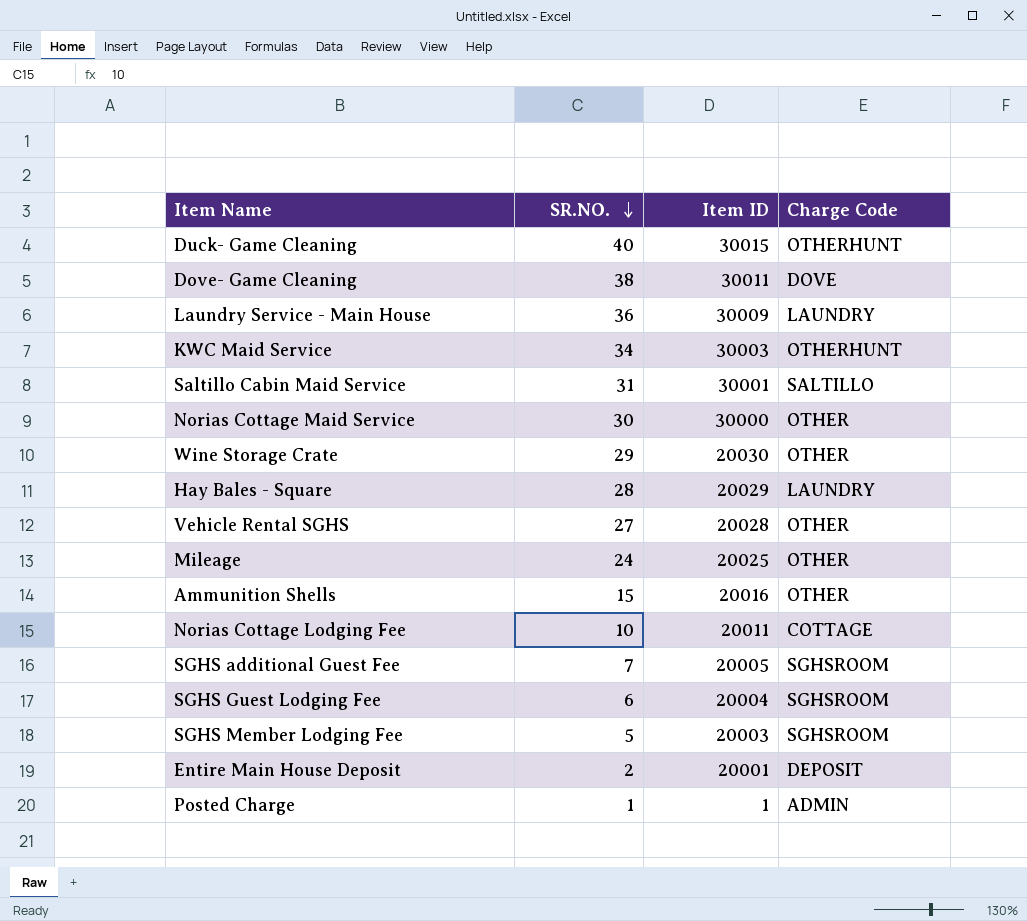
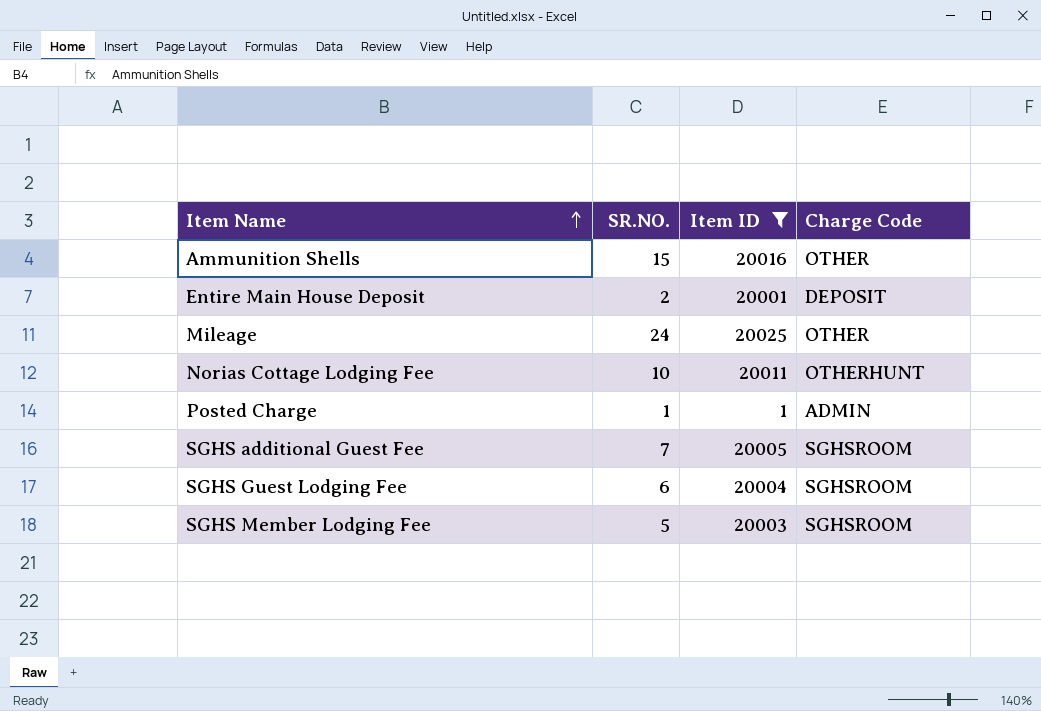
filter: none -> Item ID <= 20025
row order: SR.NO. descending -> Item Name ascending
Norias Cottage Lodging Fee | Charge Code: COTTAGE -> OTHERHUNT

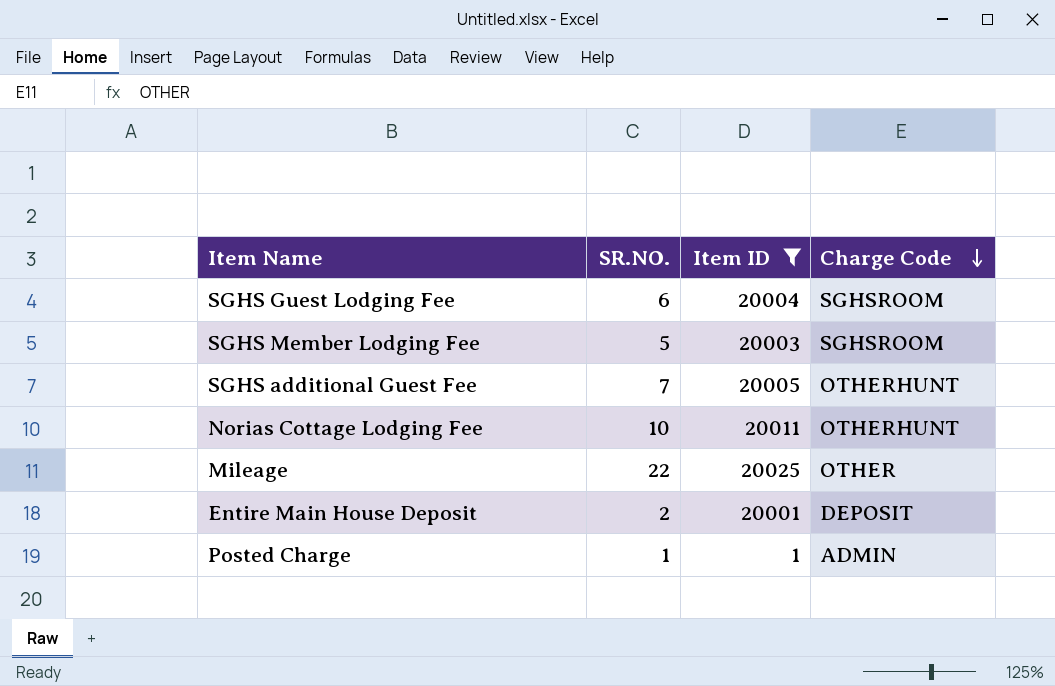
row order: Item Name ascending -> Charge Code descending
row Ammunition Shells: 15 | 20016 | OTHER -> none
SGHS additional Guest Fee | Charge Code: SGHSROOM -> OTHERHUNT
Mileage | SR.NO.: 24 -> 22

